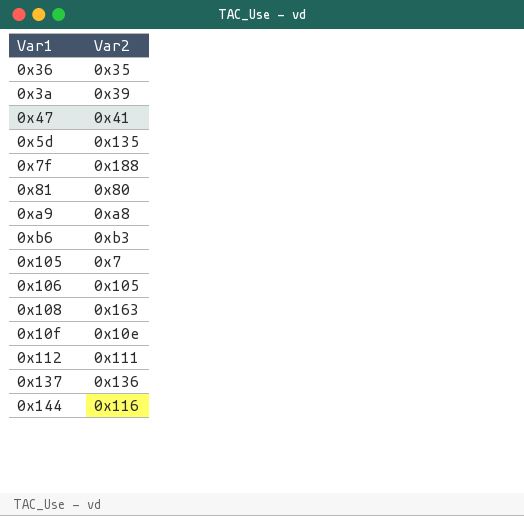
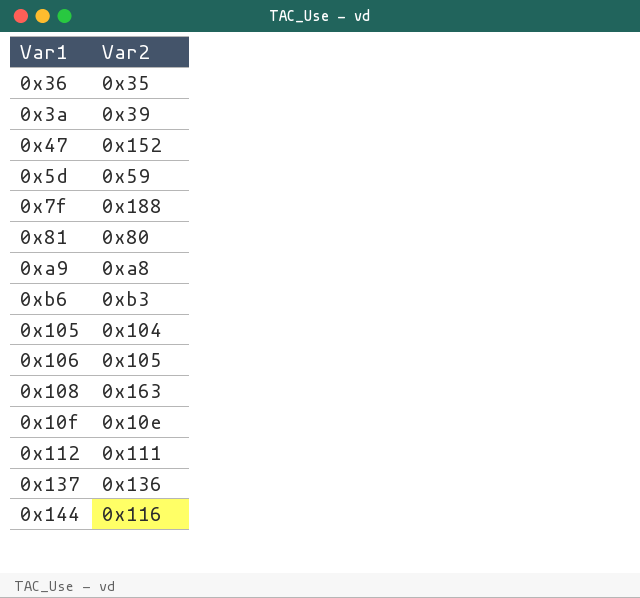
0x47 | Var2: 0x41 -> 0x152
0x5d | Var2: 0x135 -> 0x59
0x105 | Var2: 0x7 -> 0x104

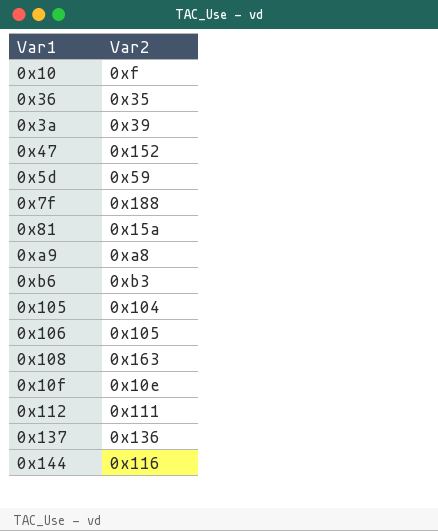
row 0x10: none -> 0xf
0x81 | Var2: 0x80 -> 0x15a

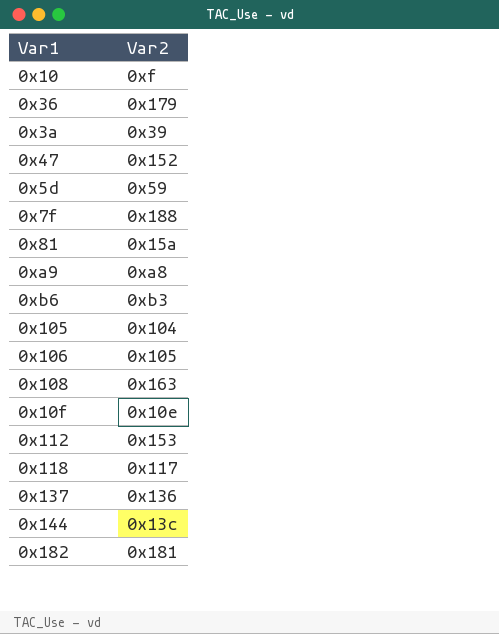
0x36 | Var2: 0x35 -> 0x179
0x112 | Var2: 0x111 -> 0x153
row 0x118: none -> 0x117
0x144 | Var2: 0x116 -> 0x13c
row 0x182: none -> 0x181

